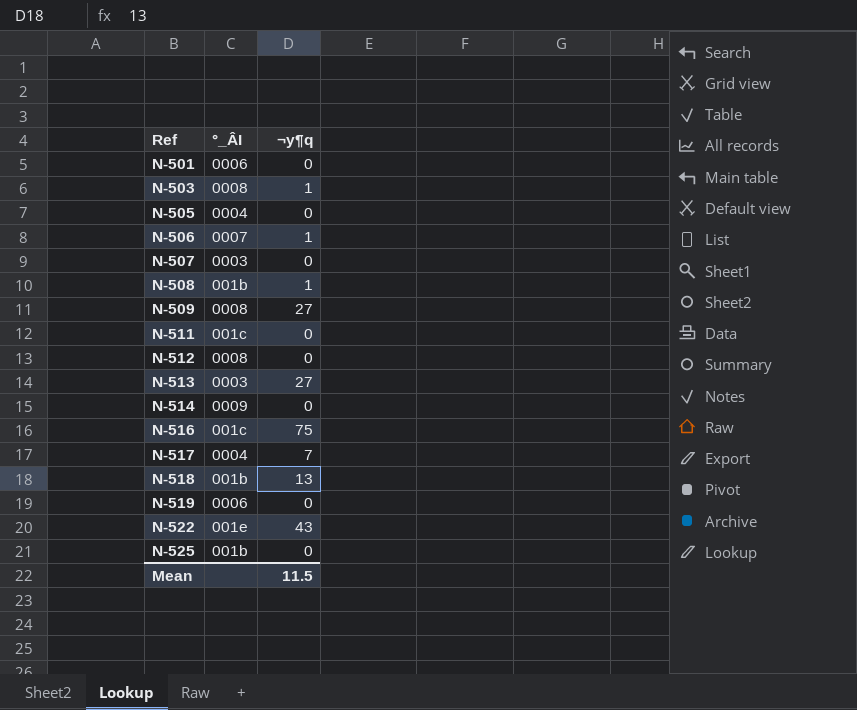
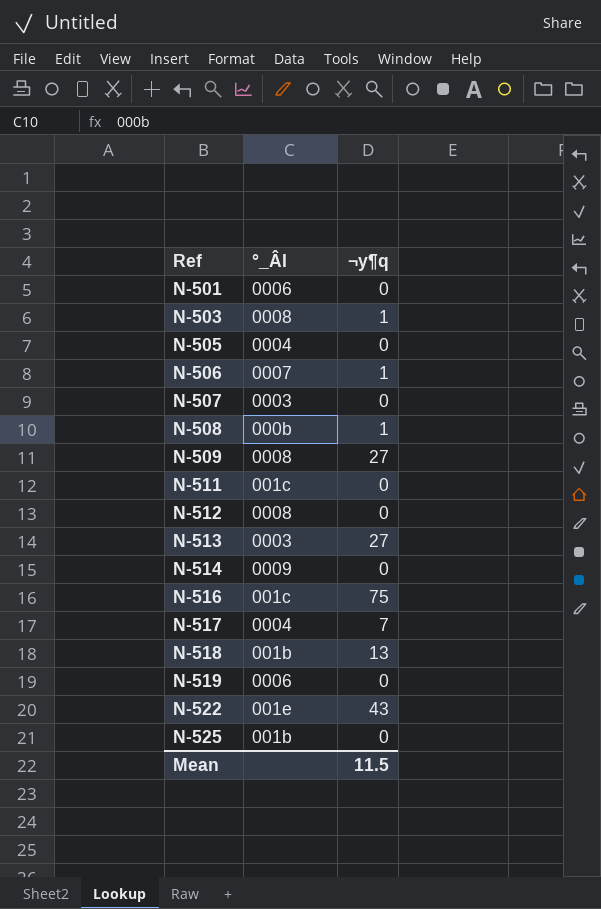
N-508 | °_ÂI: 001b -> 000b

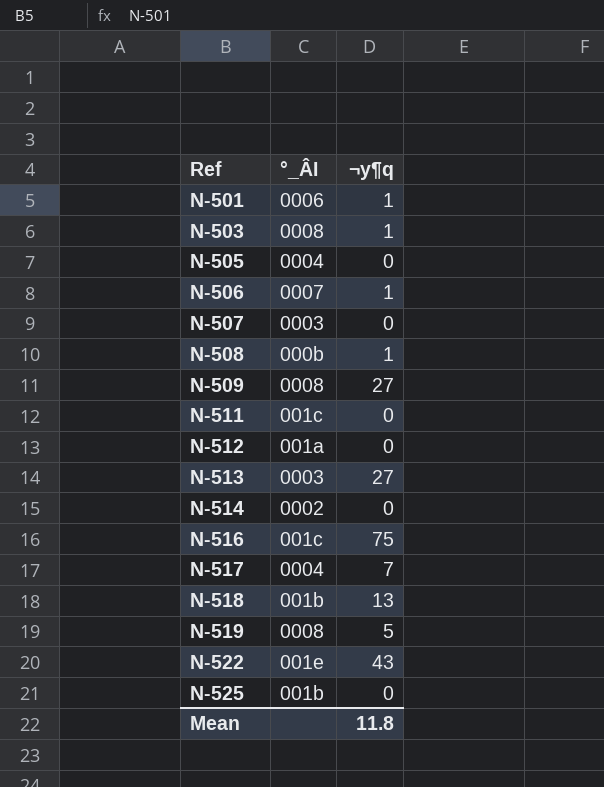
N-501 | ¬y¶q: 0 -> 1
N-512 | °_ÂI: 0008 -> 001a
N-514 | °_ÂI: 0009 -> 0002
N-519 | °_ÂI: 0006 -> 0008
N-519 | ¬y¶q: 0 -> 5
Mean | ¬y¶q: 11.5 -> 11.8

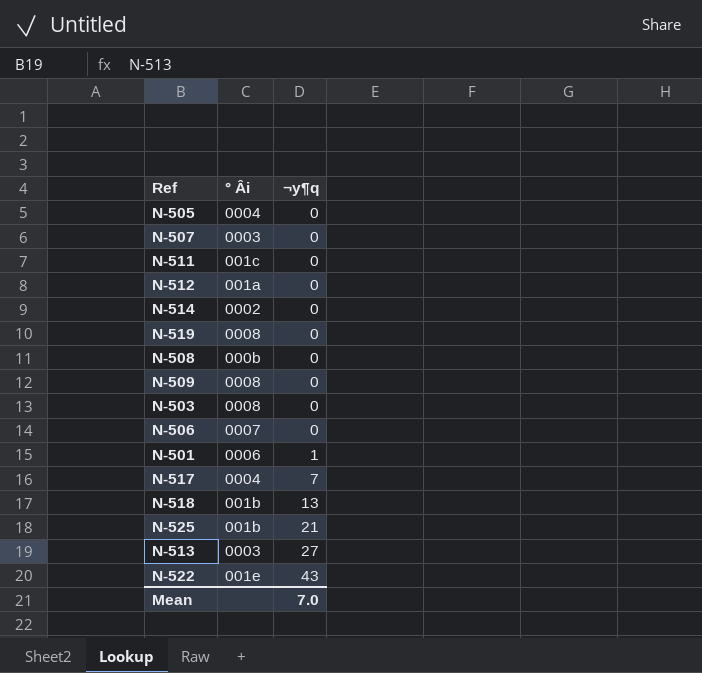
row order: Ref ascending -> ¬y¶q ascending
column name: °_ÂI -> ° Âi
row N-516: 001c | 75 -> none
N-519 | ¬y¶q: 5 -> 0
N-508 | ¬y¶q: 1 -> 0
N-509 | ¬y¶q: 27 -> 0
N-503 | ¬y¶q: 1 -> 0
N-506 | ¬y¶q: 1 -> 0
N-525 | ¬y¶q: 0 -> 21
Mean | ¬y¶q: 11.8 -> 7.0

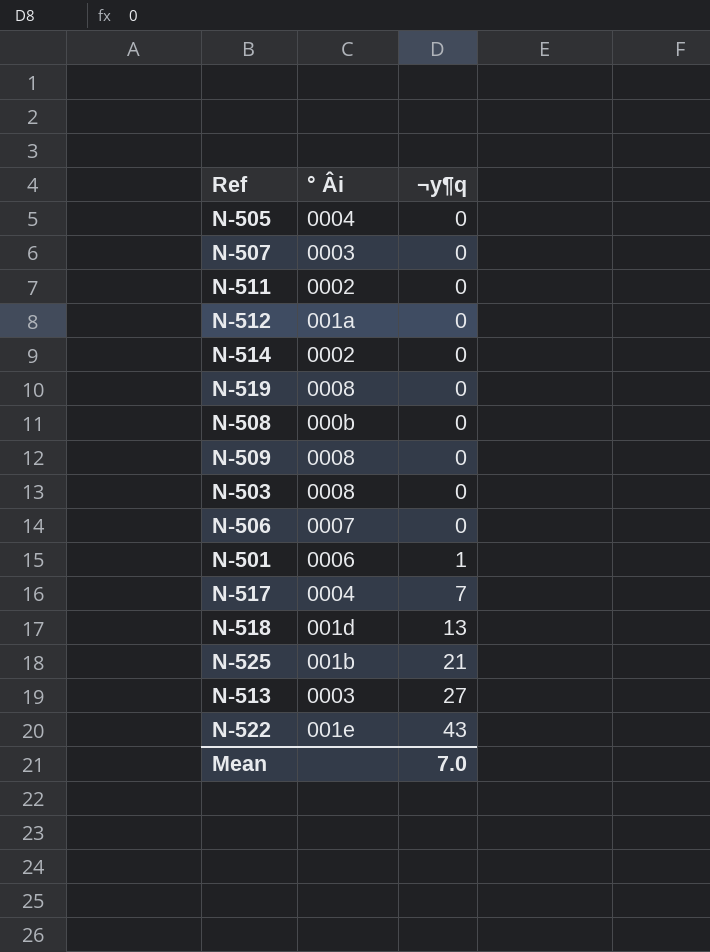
N-511 | ° Âi: 001c -> 0002
N-518 | ° Âi: 001b -> 001d

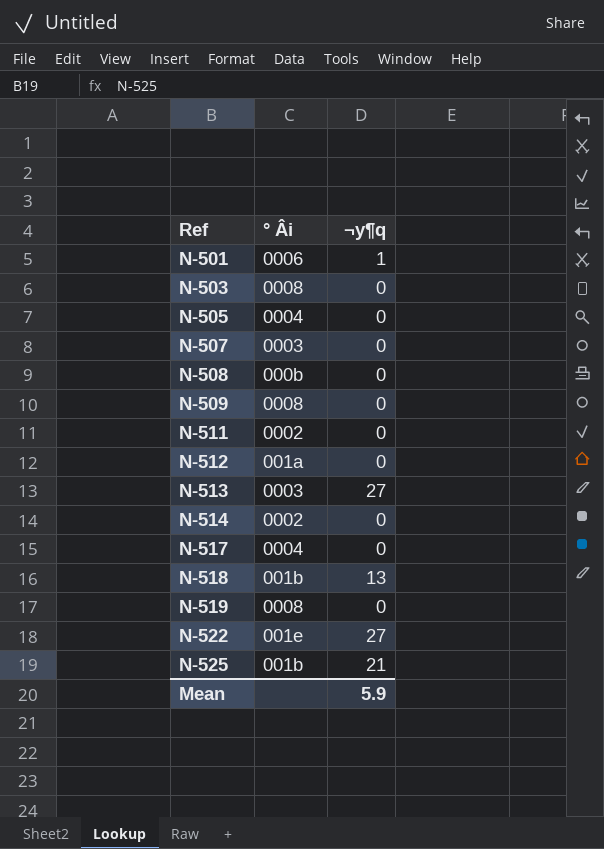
row order: ¬y¶q ascending -> Ref ascending
row N-506: 0007 | 0 -> none
N-517 | ¬y¶q: 7 -> 0
N-518 | ° Âi: 001d -> 001b
N-522 | ¬y¶q: 43 -> 27
Mean | ¬y¶q: 7.0 -> 5.9

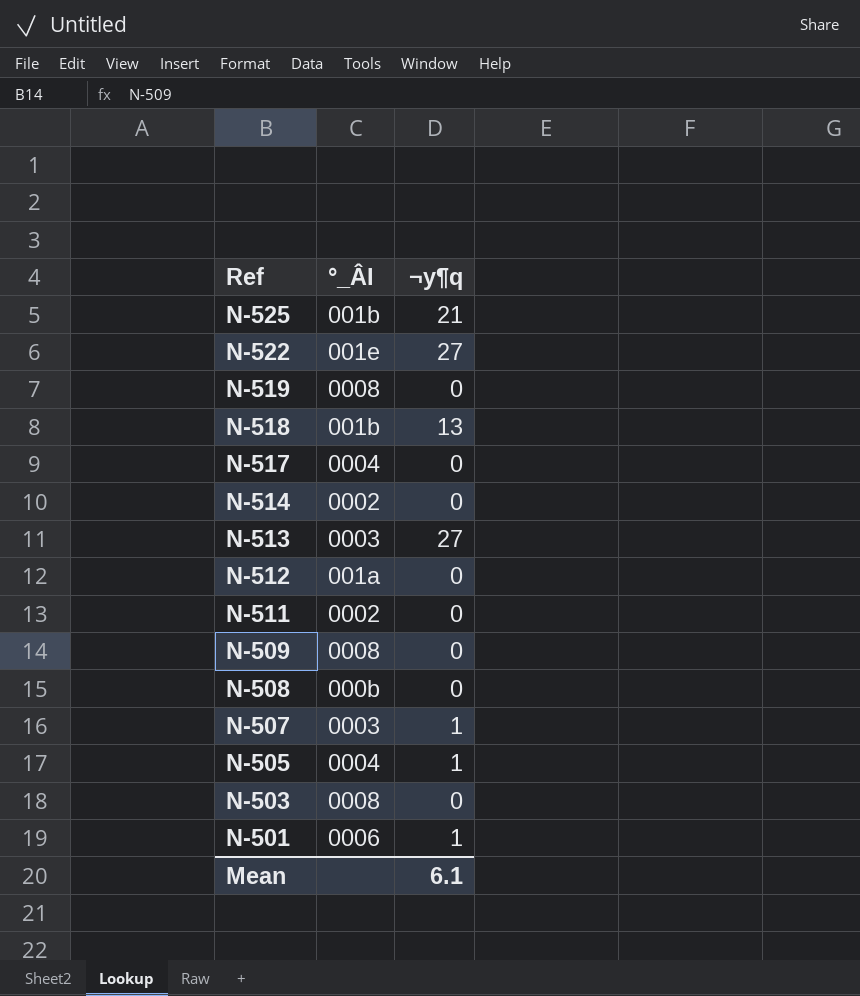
row order: Ref ascending -> Ref descending
column name: ° Âi -> °_ÂI
N-507 | ¬y¶q: 0 -> 1
N-505 | ¬y¶q: 0 -> 1
Mean | ¬y¶q: 5.9 -> 6.1

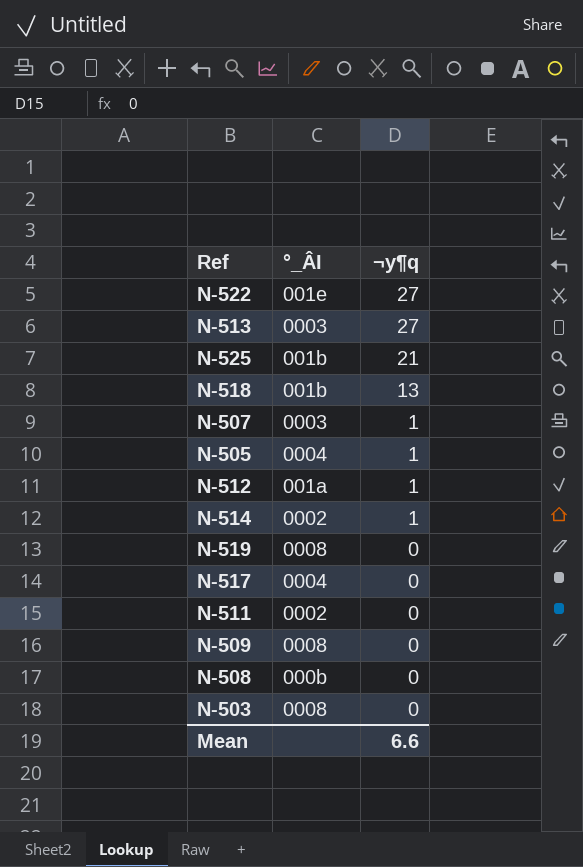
row order: Ref descending -> ¬y¶q descending
row N-501: 0006 | 1 -> none
N-512 | ¬y¶q: 0 -> 1
N-514 | ¬y¶q: 0 -> 1
Mean | ¬y¶q: 6.1 -> 6.6

